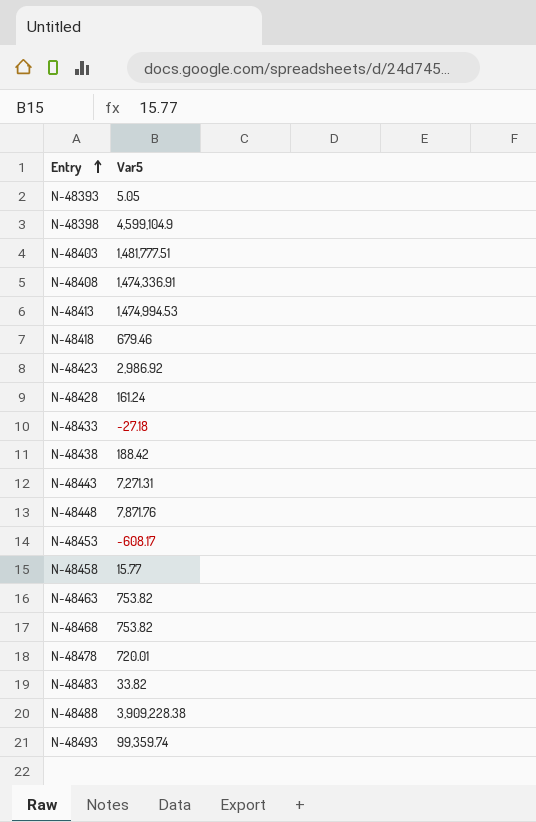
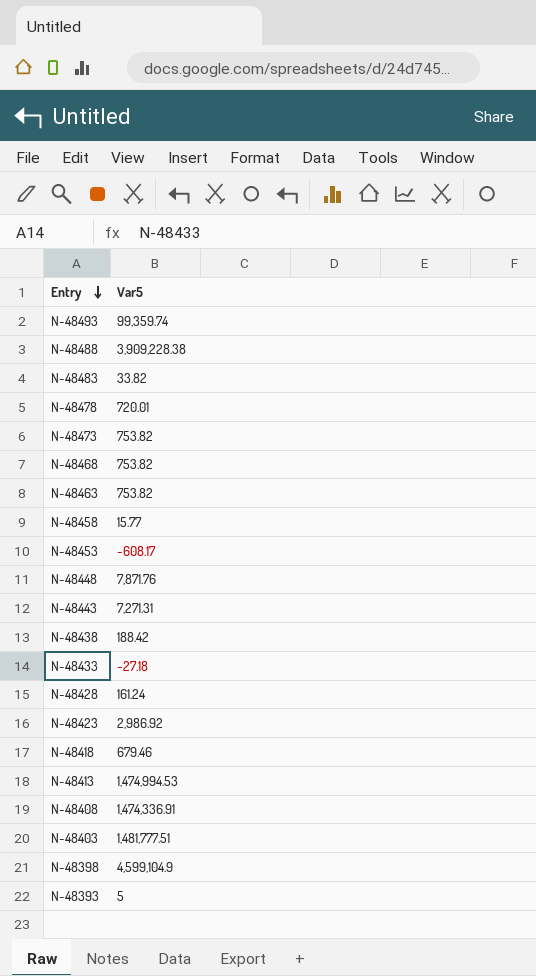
row order: Entry ascending -> Entry descending
row N-48473: none -> 753.82
N-48393 | Var5: 5.05 -> 5

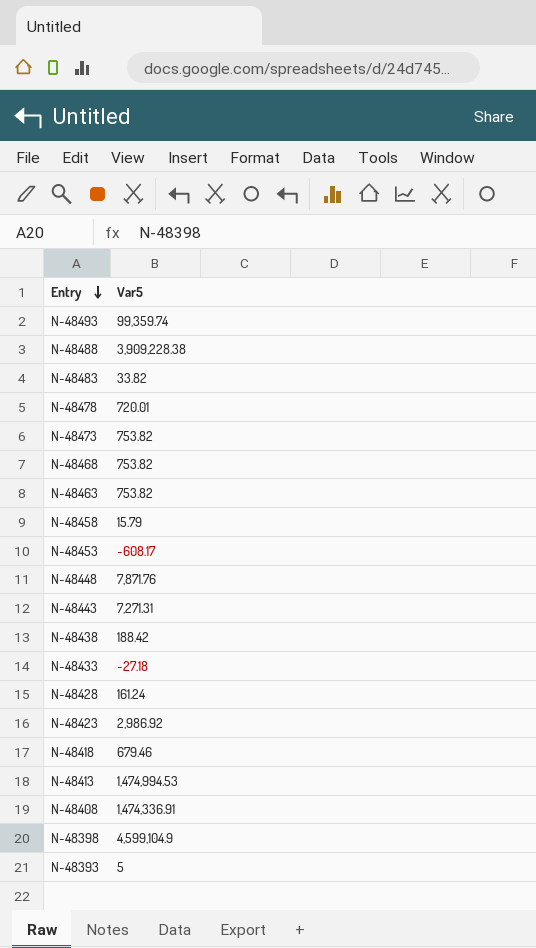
row N-48403: 1,481,777.51 -> none
N-48458 | Var5: 15.77 -> 15.79

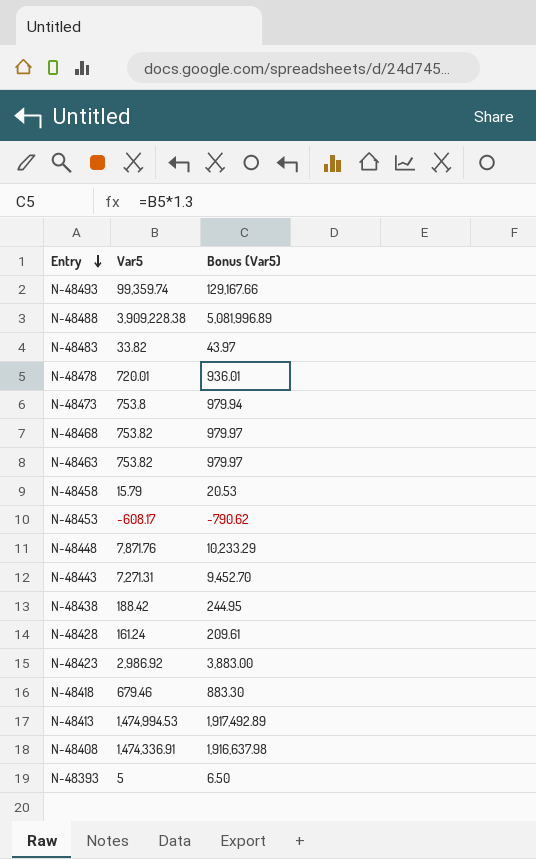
column Bonus (Var5) | formula: none -> [Var5] * 1.3
row N-48433: -27.18 -> none
row N-48398: 4,599,104.9 -> none
N-48473 | Var5: 753.82 -> 753.8

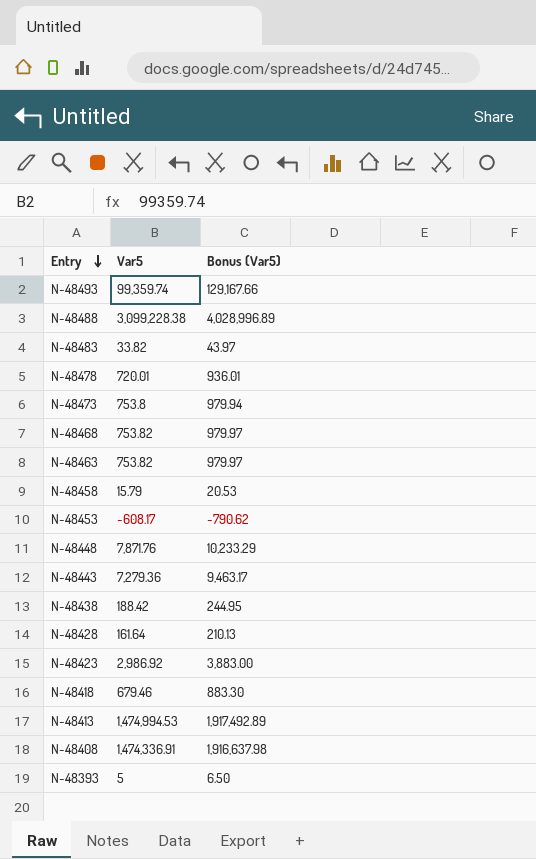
N-48488 | Var5: 3,909,228.38 -> 3,099,228.38
N-48488 | Bonus (Var5): 5,081,996.89 -> 4,028,996.89
N-48443 | Var5: 7,271.31 -> 7,279.36
N-48443 | Bonus (Var5): 9,452.70 -> 9,463.17
N-48428 | Var5: 161.24 -> 161.64
N-48428 | Bonus (Var5): 209.61 -> 210.13

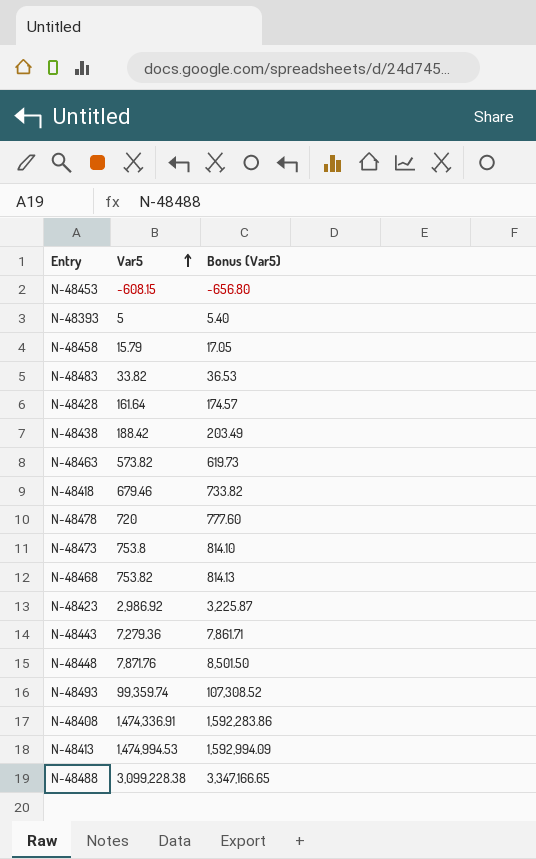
row order: Entry descending -> Var5 ascending
column Bonus (Var5) | formula: [Var5] * 1.3 -> [Var5] * 1.08
N-48453 | Var5: -608.17 -> -608.15
N-48463 | Var5: 753.82 -> 573.82
N-48478 | Var5: 720.01 -> 720

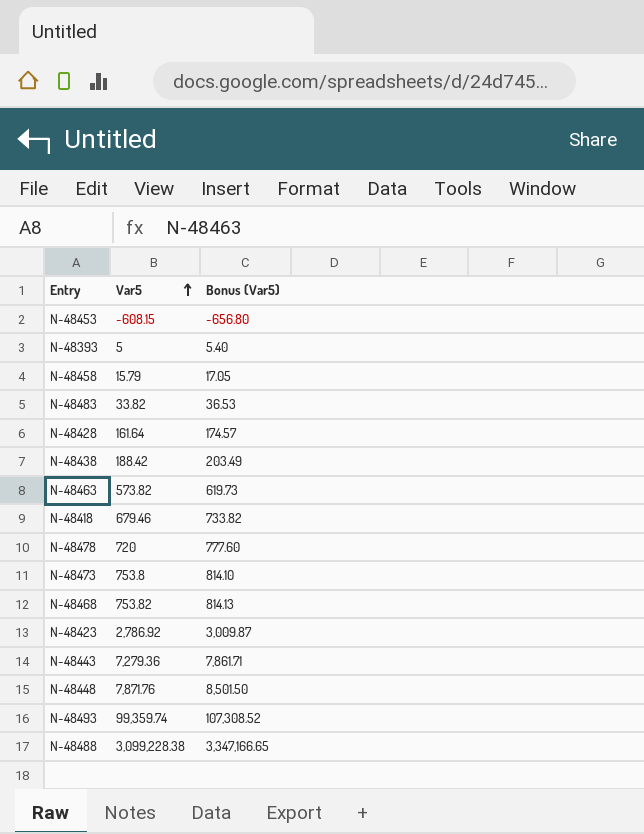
row N-48408: 1,474,336.91 | 1,592,283.86 -> none
row N-48413: 1,474,994.53 | 1,592,994.09 -> none
N-48423 | Var5: 2,986.92 -> 2,786.92
N-48423 | Bonus (Var5): 3,225.87 -> 3,009.87

